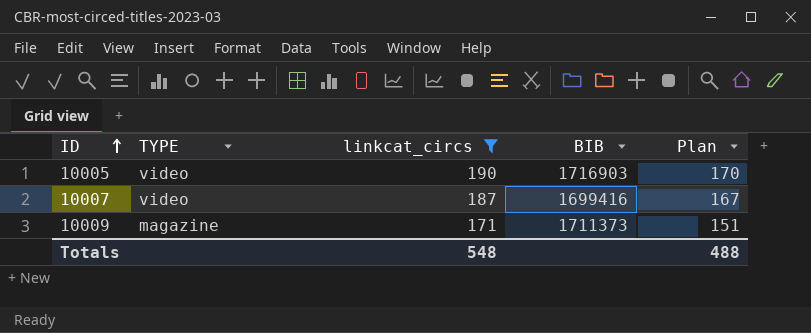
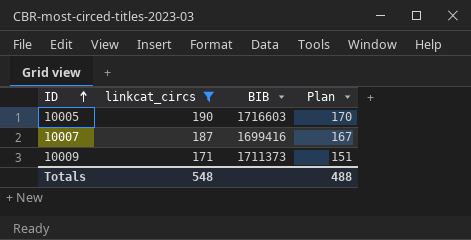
column TYPE | position: 2 -> none
10005 | BIB: 1716903 -> 1716603

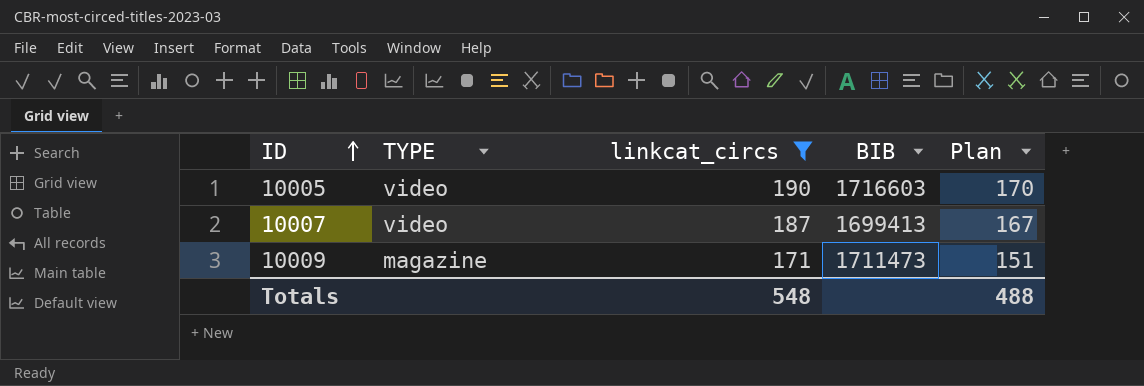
column TYPE | position: none -> 2
10007 | BIB: 1699416 -> 1699413
10009 | BIB: 1711373 -> 1711473

